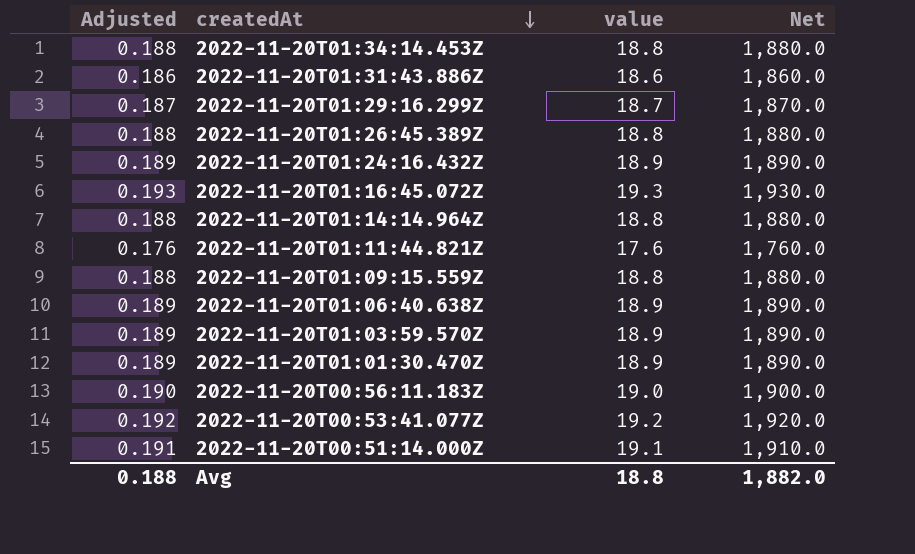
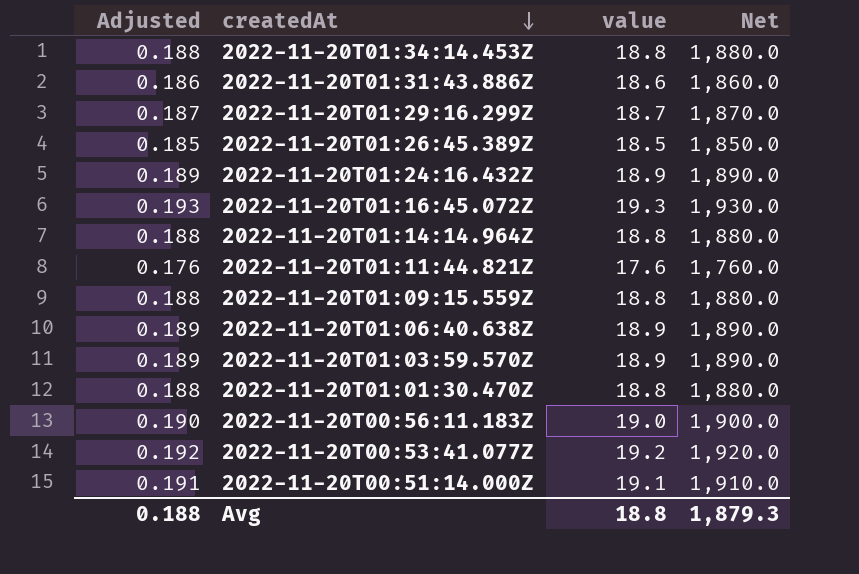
2022-11-20T01:26:45.389Z | Adjusted: 0.188 -> 0.185
2022-11-20T01:26:45.389Z | value: 18.8 -> 18.5
2022-11-20T01:26:45.389Z | Net: 1,880.0 -> 1,850.0
2022-11-20T01:01:30.470Z | Adjusted: 0.189 -> 0.188
2022-11-20T01:01:30.470Z | value: 18.9 -> 18.8
2022-11-20T01:01:30.470Z | Net: 1,890.0 -> 1,880.0
Avg | Net: 1,882.0 -> 1,879.3

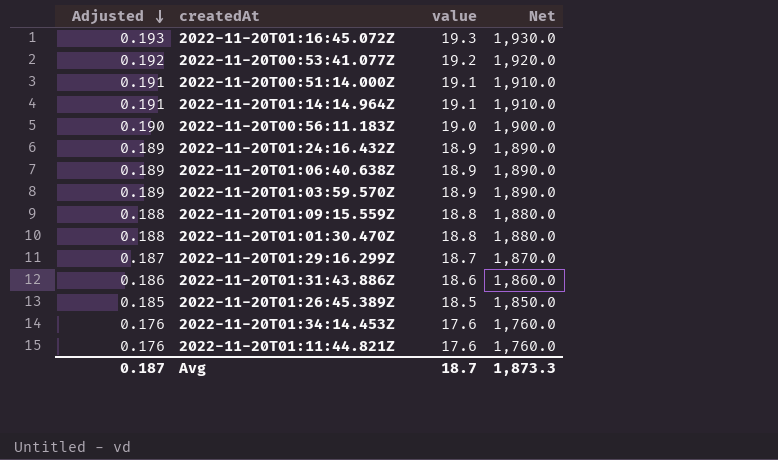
row order: createdAt descending -> Adjusted descending
2022-11-20T01:14:14.964Z | Adjusted: 0.188 -> 0.191
2022-11-20T01:14:14.964Z | value: 18.8 -> 19.1
2022-11-20T01:14:14.964Z | Net: 1,880.0 -> 1,910.0
2022-11-20T01:34:14.453Z | Adjusted: 0.188 -> 0.176
2022-11-20T01:34:14.453Z | value: 18.8 -> 17.6
2022-11-20T01:34:14.453Z | Net: 1,880.0 -> 1,760.0
Avg | Adjusted: 0.188 -> 0.187
Avg | value: 18.8 -> 18.7
Avg | Net: 1,879.3 -> 1,873.3

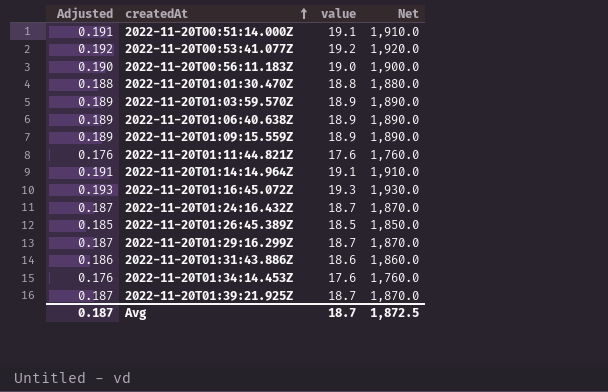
row order: Adjusted descending -> createdAt ascending
2022-11-20T01:09:15.559Z | Adjusted: 0.188 -> 0.189
2022-11-20T01:09:15.559Z | value: 18.8 -> 18.9
2022-11-20T01:09:15.559Z | Net: 1,880.0 -> 1,890.0
2022-11-20T01:24:16.432Z | Adjusted: 0.189 -> 0.187
2022-11-20T01:24:16.432Z | value: 18.9 -> 18.7
2022-11-20T01:24:16.432Z | Net: 1,890.0 -> 1,870.0
row 2022-11-20T01:39:21.925Z: none -> 0.187 | 18.7 | 1,870.0
Avg | Net: 1,873.3 -> 1,872.5

